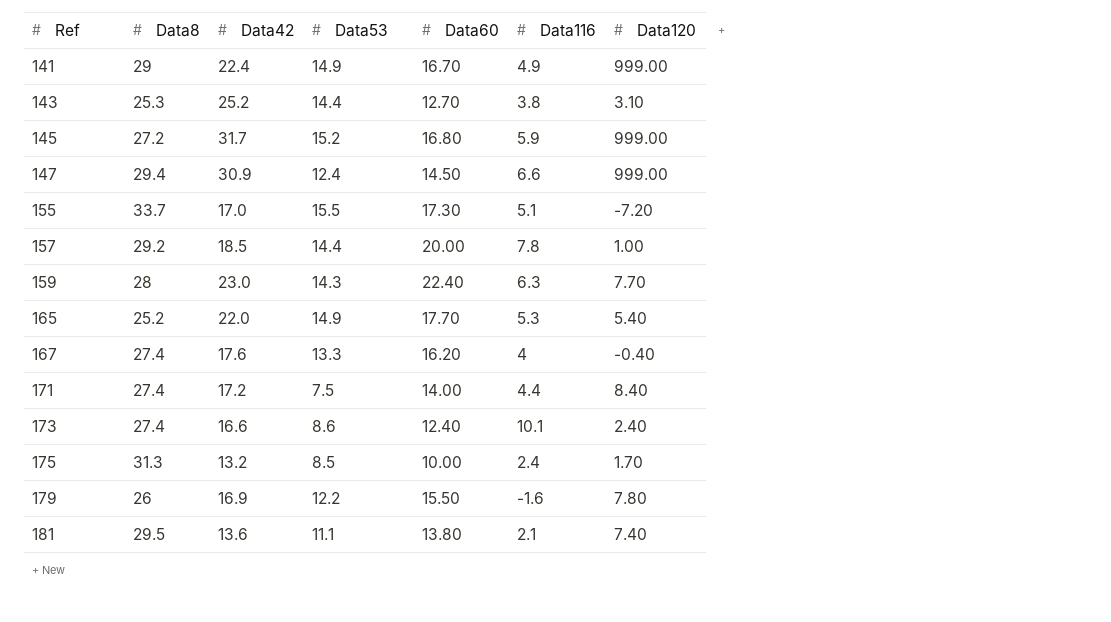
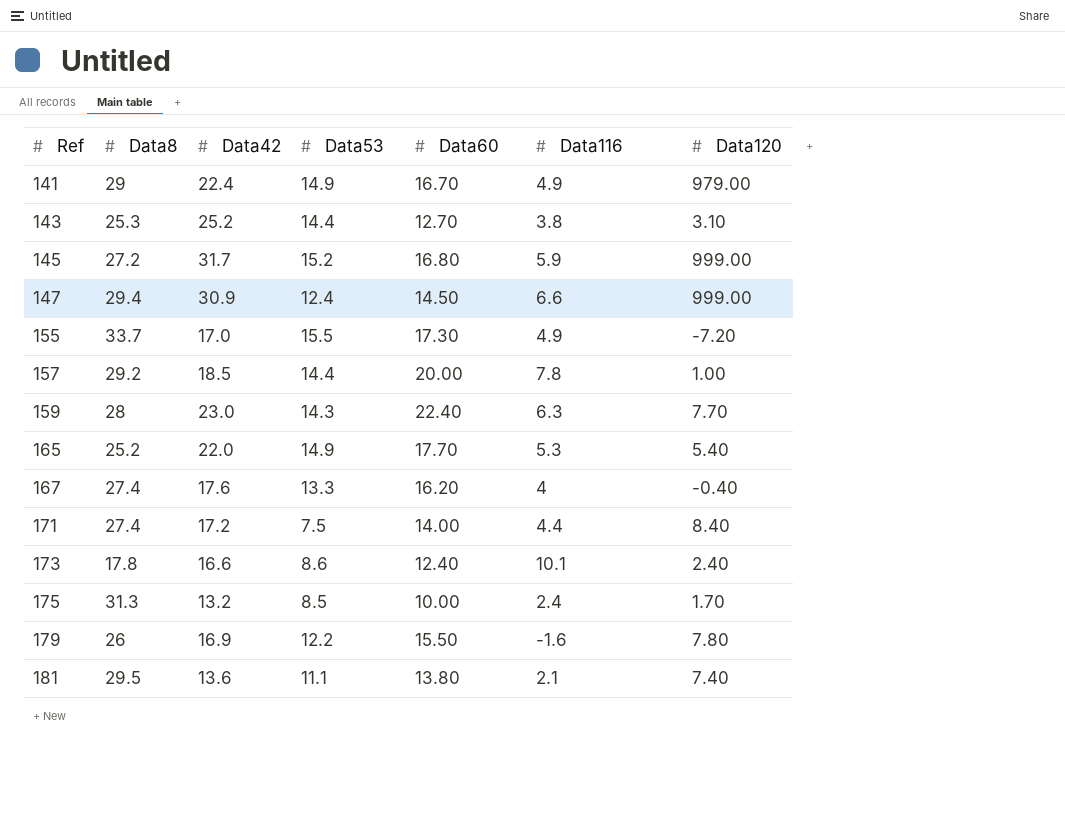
141 | Data120: 999.00 -> 979.00
155 | Data116: 5.1 -> 4.9
173 | Data8: 27.4 -> 17.8

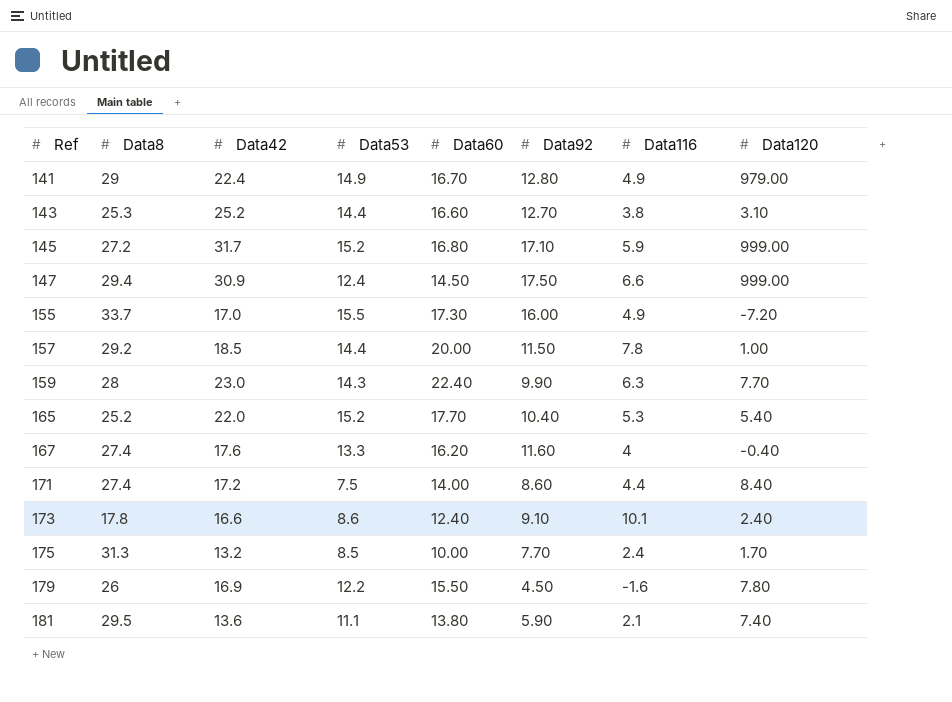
column Data92 | position: none -> 6
143 | Data60: 12.70 -> 16.60
165 | Data53: 14.9 -> 15.2

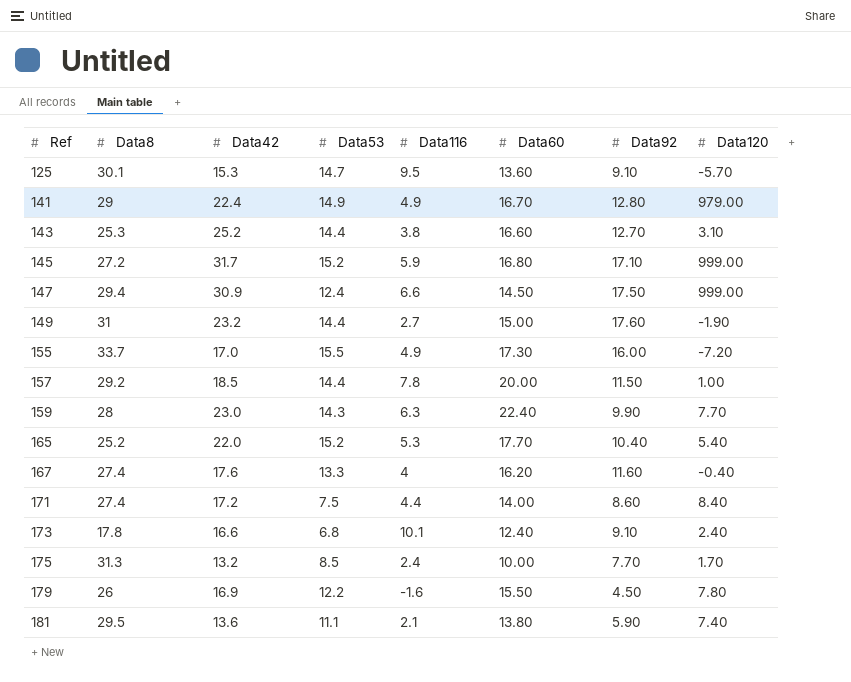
column Data116 | position: 7 -> 5
row 125: none -> 30.1 | 15.3 | 14.7 | 9.5 | 13.60 | 9.10 | -5.70
row 149: none -> 31 | 23.2 | 14.4 | 2.7 | 15.00 | 17.60 | -1.90
173 | Data53: 8.6 -> 6.8

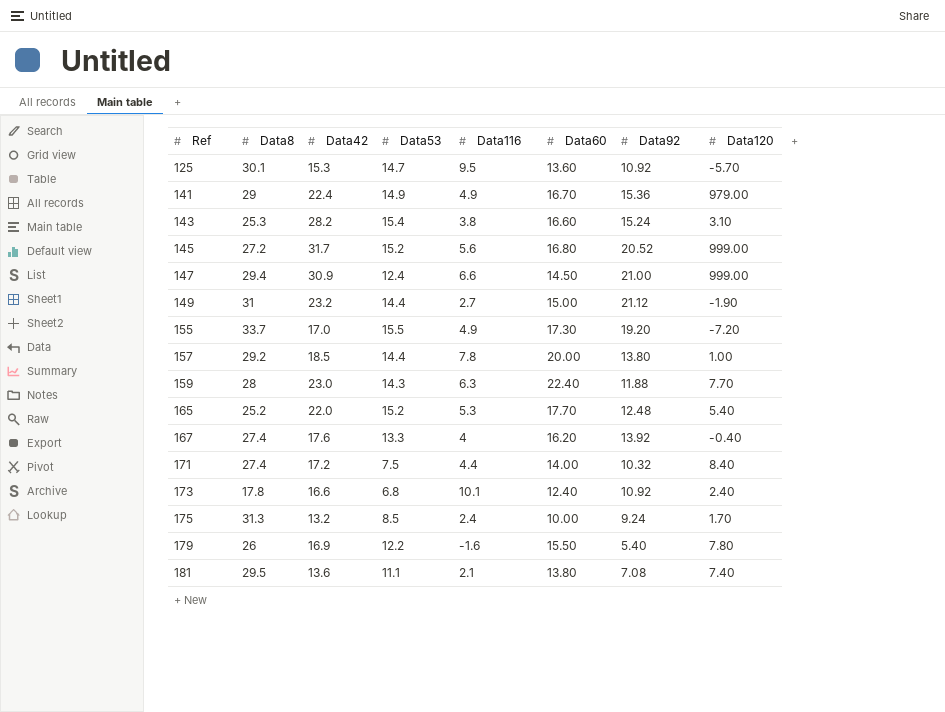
125 | Data92: 9.10 -> 10.92
141 | Data92: 12.80 -> 15.36
143 | Data42: 25.2 -> 28.2
143 | Data53: 14.4 -> 15.4
143 | Data92: 12.70 -> 15.24
145 | Data116: 5.9 -> 5.6
145 | Data92: 17.10 -> 20.52
147 | Data92: 17.50 -> 21.00
149 | Data92: 17.60 -> 21.12
155 | Data92: 16.00 -> 19.20
157 | Data92: 11.50 -> 13.80
159 | Data92: 9.90 -> 11.88
165 | Data92: 10.40 -> 12.48
167 | Data92: 11.60 -> 13.92
171 | Data92: 8.60 -> 10.32
173 | Data92: 9.10 -> 10.92
175 | Data92: 7.70 -> 9.24
179 | Data92: 4.50 -> 5.40
181 | Data92: 5.90 -> 7.08

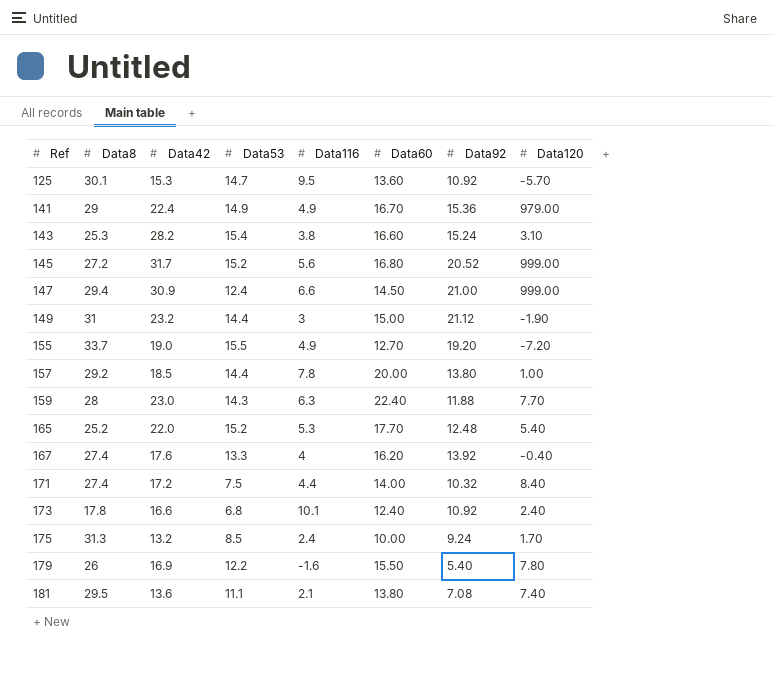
149 | Data116: 2.7 -> 3
155 | Data42: 17.0 -> 19.0
155 | Data60: 17.30 -> 12.70

